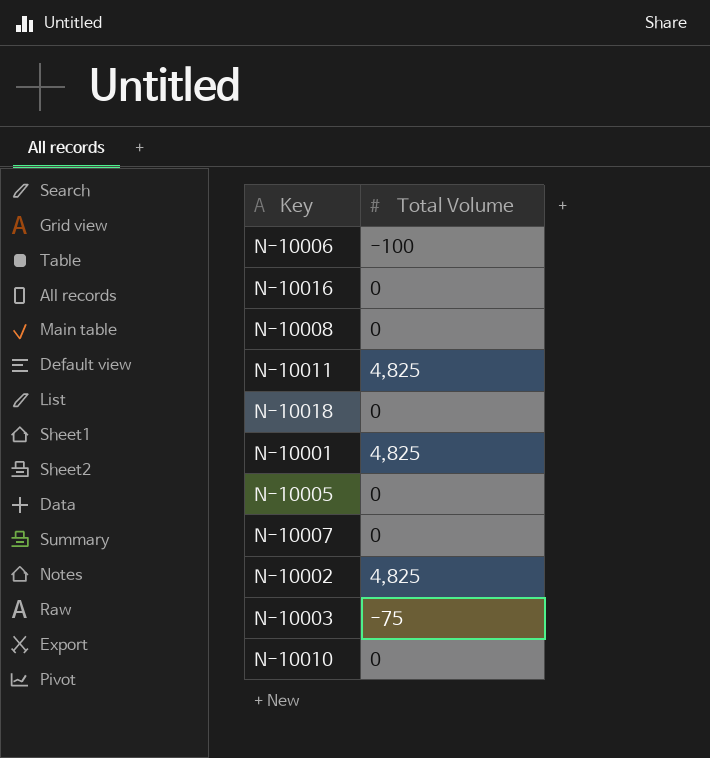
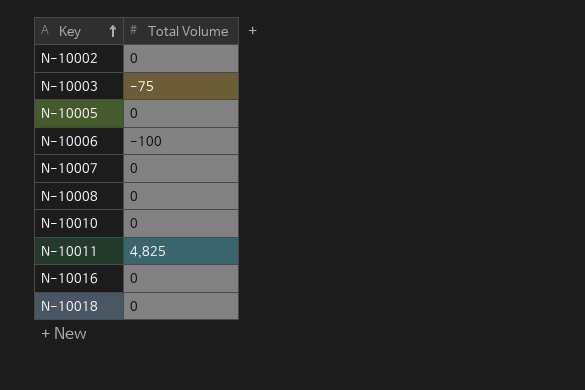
row order: none -> Key ascending
row N-10001: 4,825 -> none
N-10002 | Total Volume: 4,825 -> 0

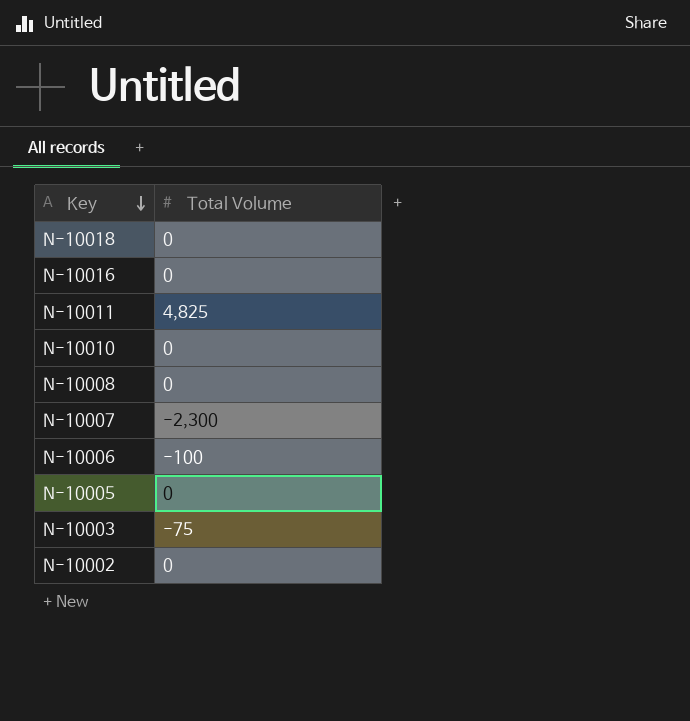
row order: Key ascending -> Key descending
N-10007 | Total Volume: 0 -> -2,300

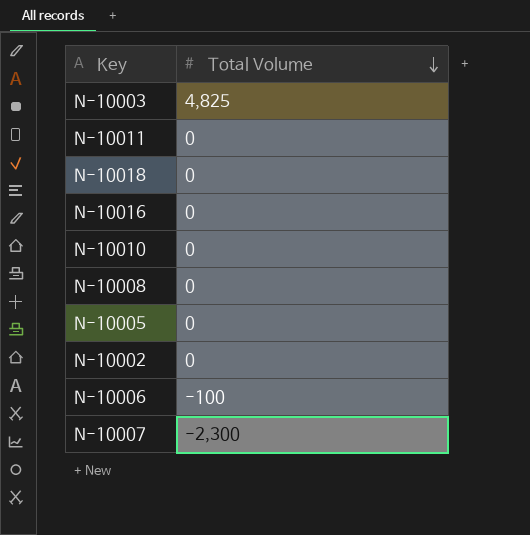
row order: Key descending -> Total Volume descending
N-10003 | Total Volume: -75 -> 4,825
N-10011 | Total Volume: 4,825 -> 0

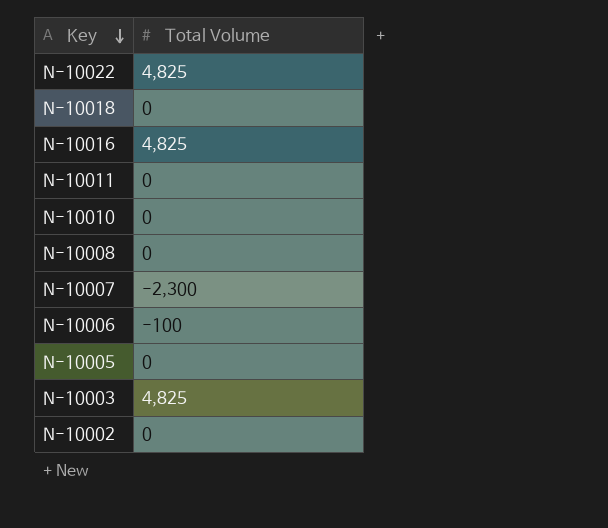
row order: Total Volume descending -> Key descending
row N-10022: none -> 4,825
N-10016 | Total Volume: 0 -> 4,825

